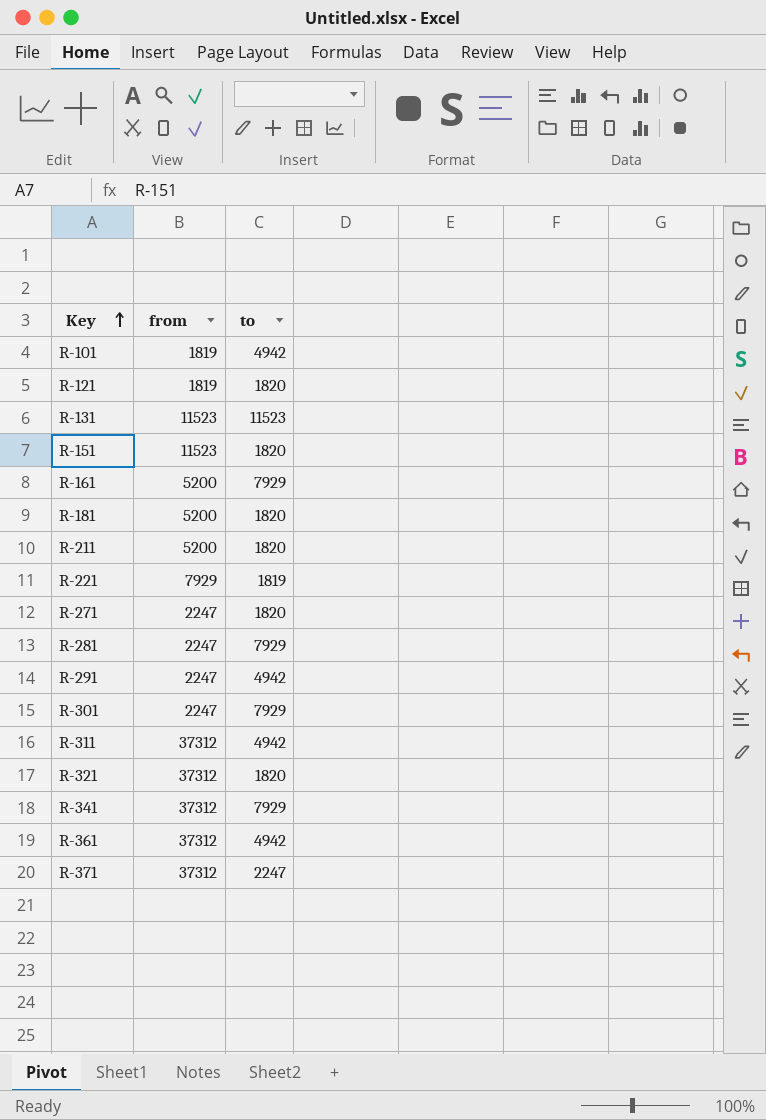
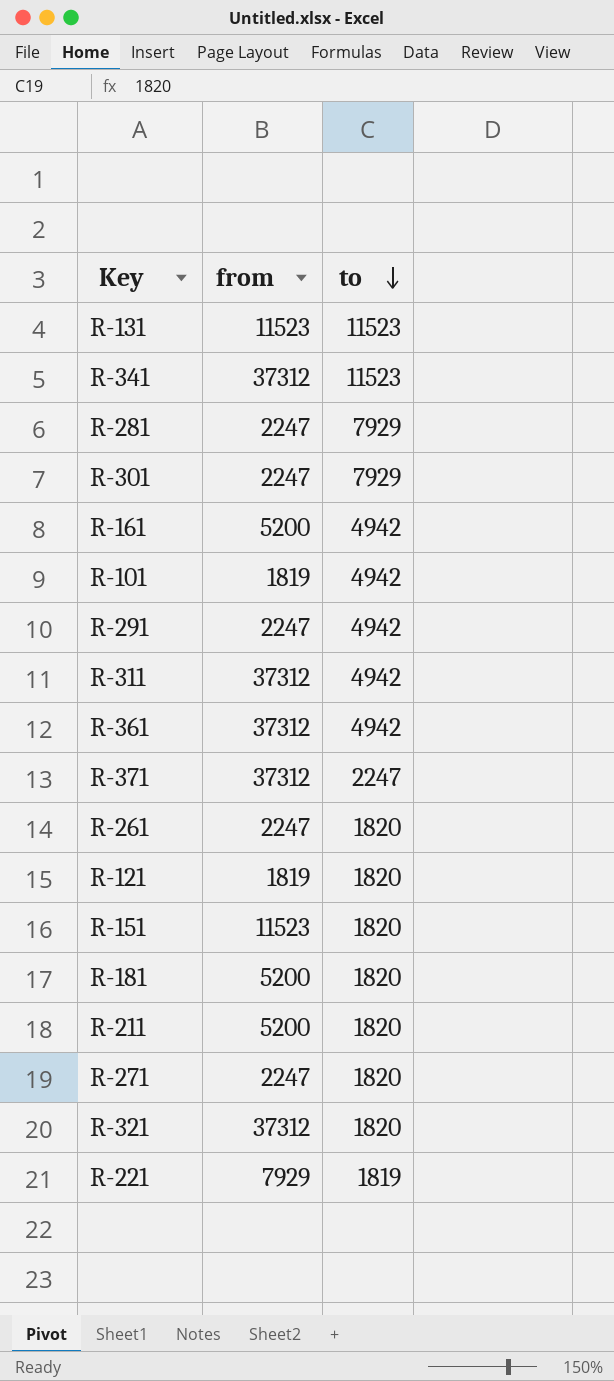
row order: Key ascending -> to descending
R-341 | to: 7929 -> 11523
R-161 | to: 7929 -> 4942
row R-261: none -> 2247 | 1820

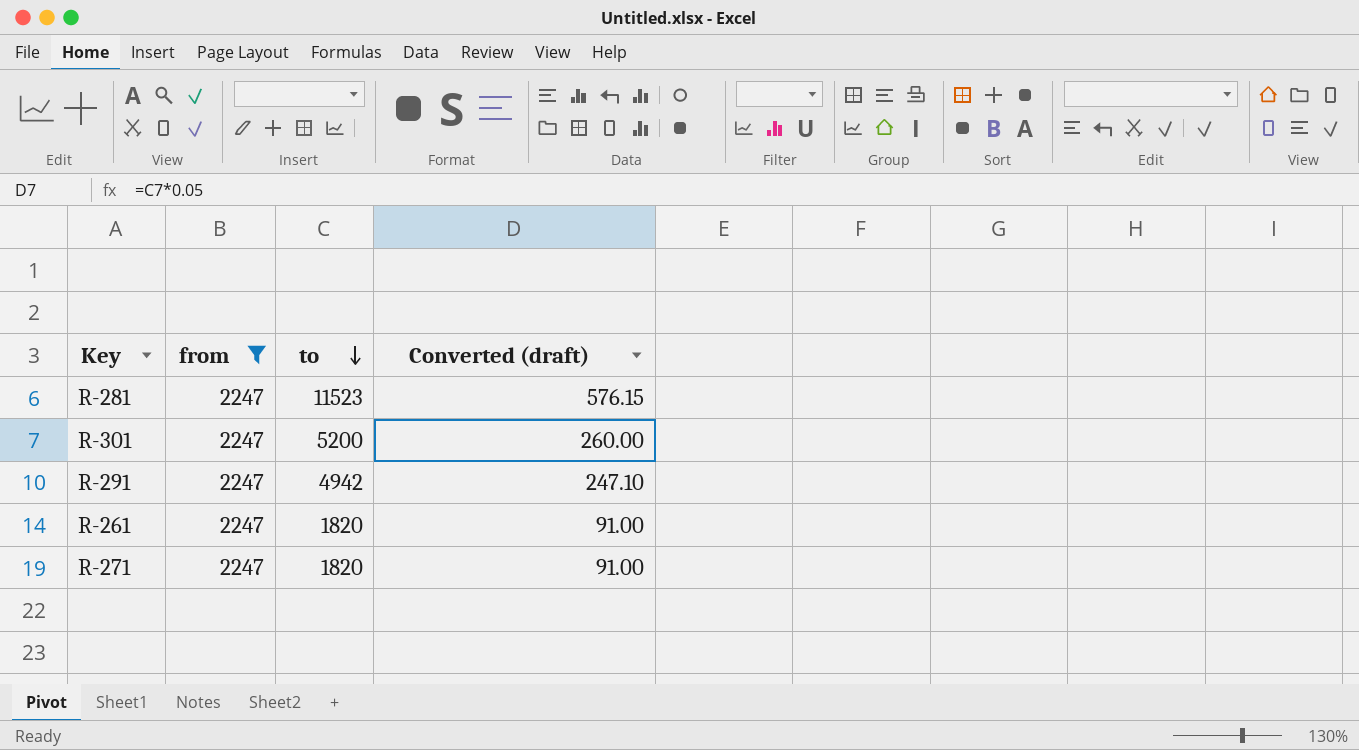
filter: none -> from = 2247
column Converted (draft) | formula: none -> [to] * 0.05
R-281 | to: 7929 -> 11523
R-301 | to: 7929 -> 5200

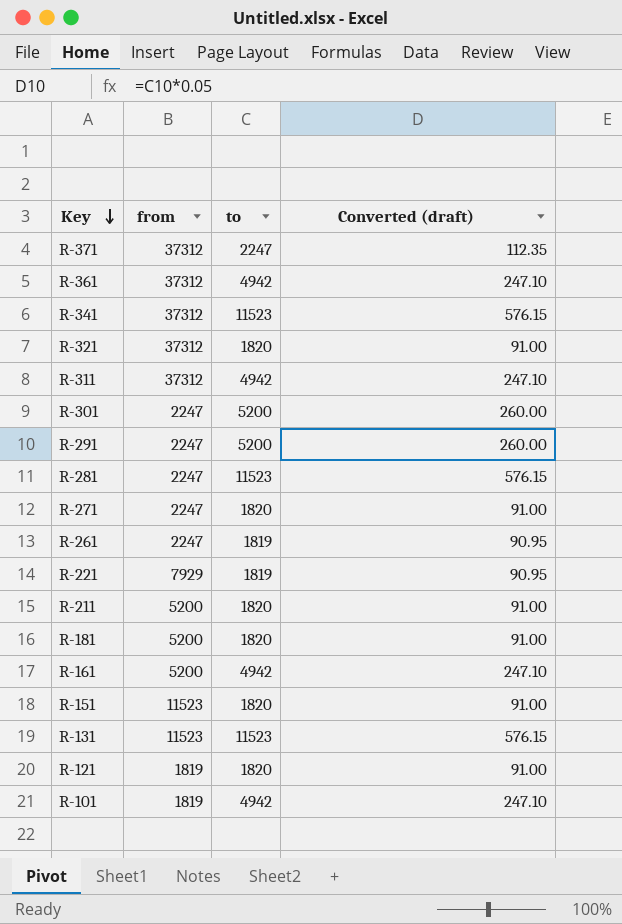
filter: from = 2247 -> none
row order: to descending -> Key descending
R-291 | to: 4942 -> 5200
R-291 | Converted (draft): 247.10 -> 260.00
R-261 | to: 1820 -> 1819
R-261 | Converted (draft): 91.00 -> 90.95

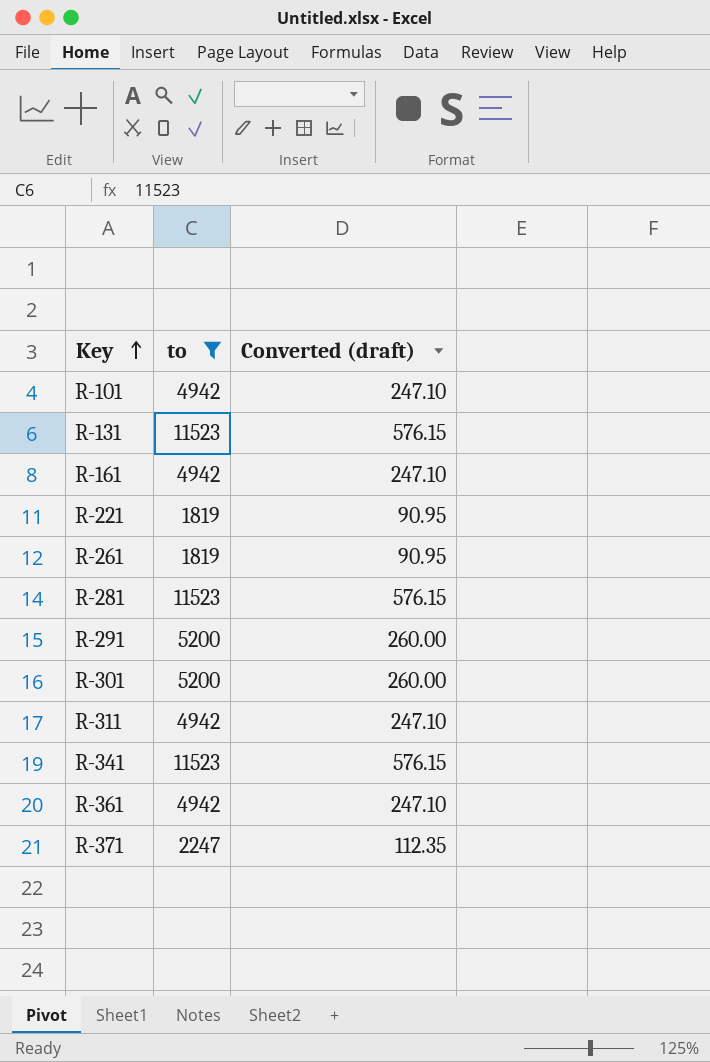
filter: none -> to != 1820
row order: Key descending -> Key ascending
column from | position: 2 -> none

